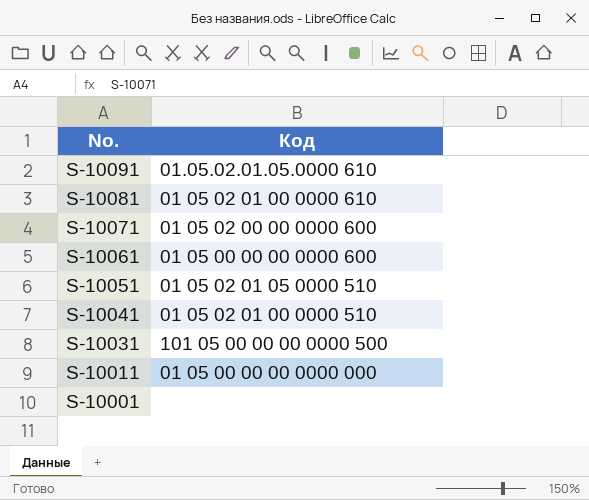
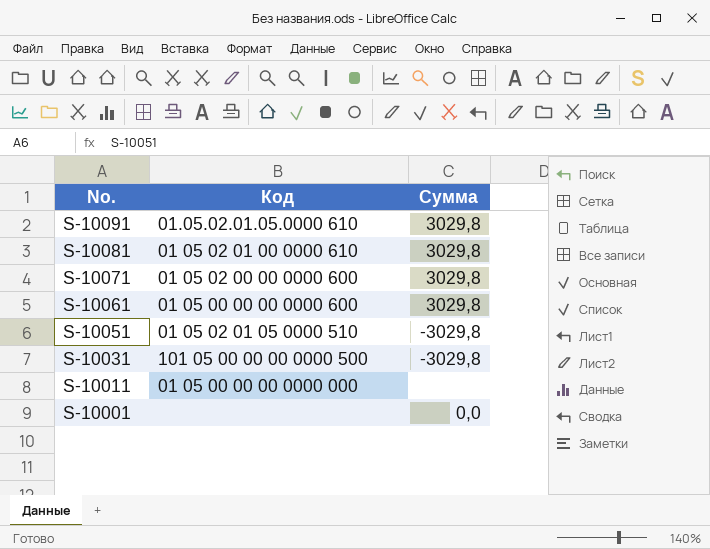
column Сумма | position: none -> 3
row S-10041: 01 05 02 01 00 0000 510 -> none

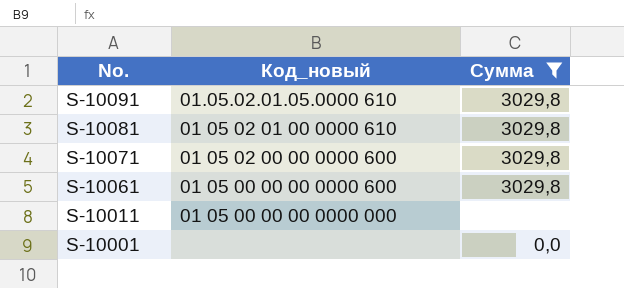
filter: none -> Сумма != -3029,8
column name: Код -> Код_новый

